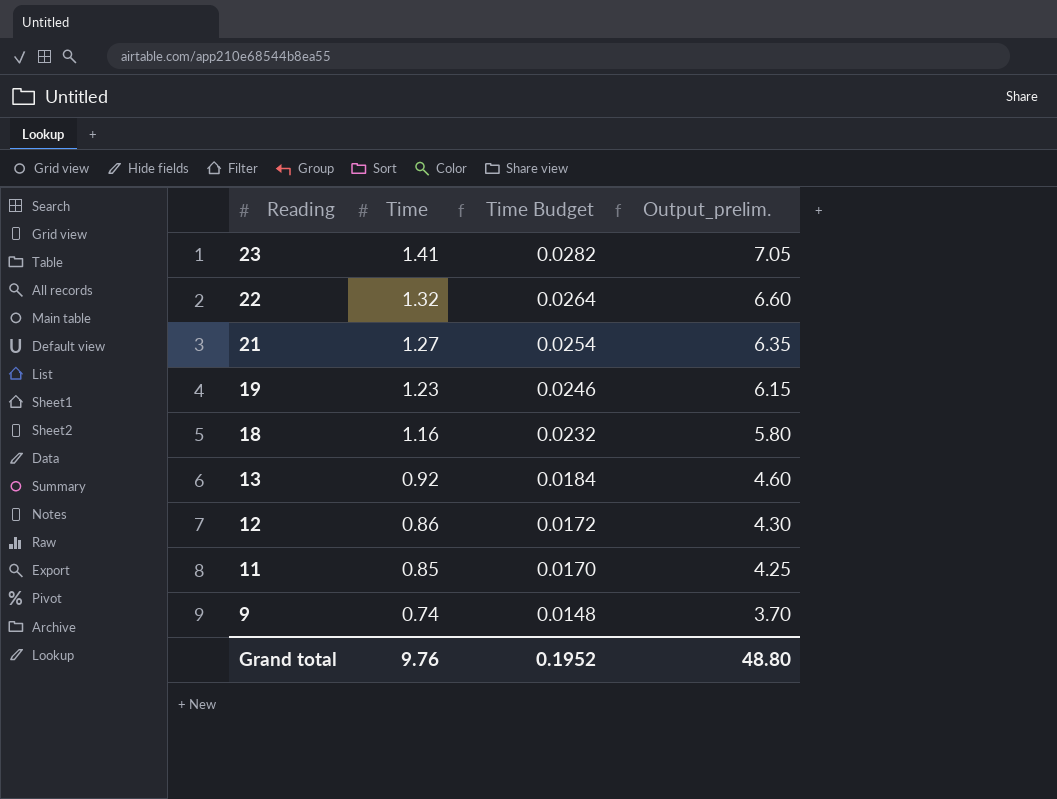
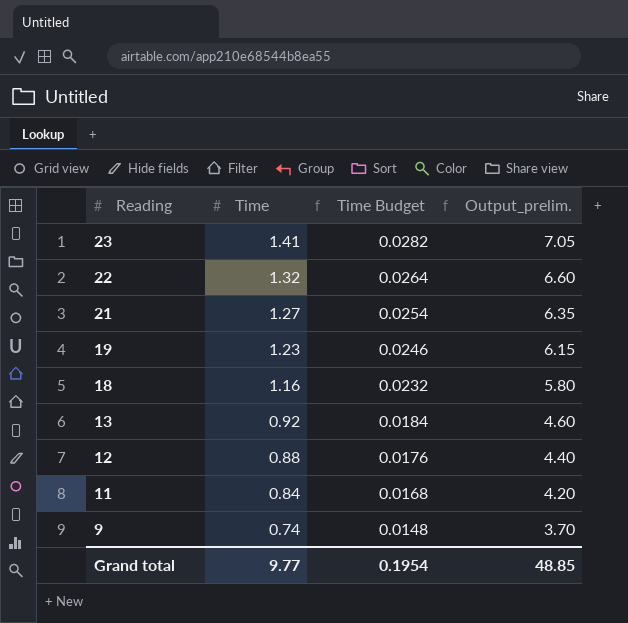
12 | Time: 0.86 -> 0.88
12 | Time Budget: 0.0172 -> 0.0176
12 | Output_prelim.: 4.30 -> 4.40
11 | Time: 0.85 -> 0.84
11 | Time Budget: 0.0170 -> 0.0168
11 | Output_prelim.: 4.25 -> 4.20
Grand total | Time: 9.76 -> 9.77
Grand total | Time Budget: 0.1952 -> 0.1954
Grand total | Output_prelim.: 48.80 -> 48.85

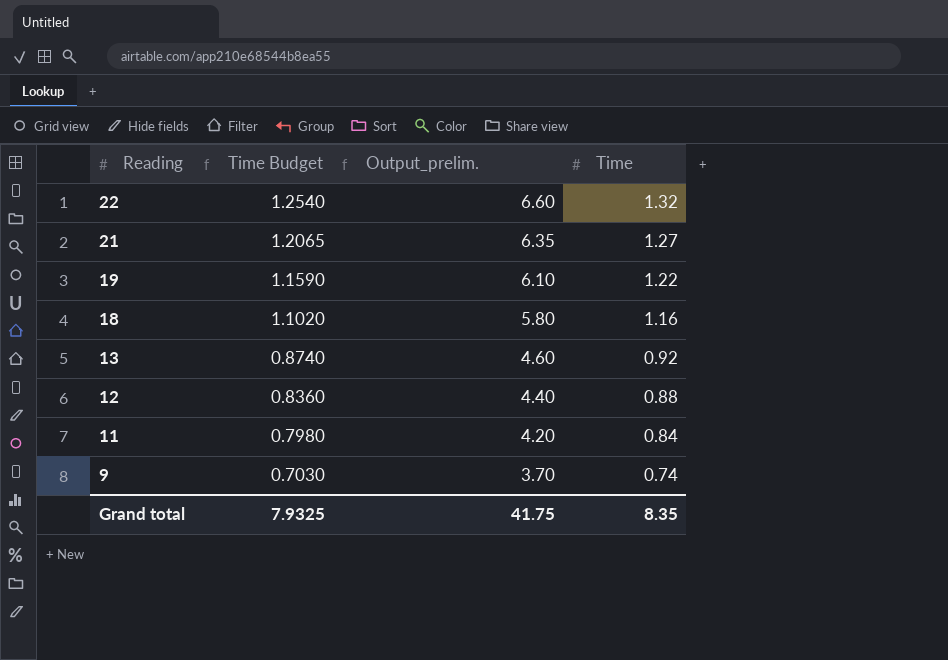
column Time Budget | formula: [Time] * 0.02 -> [Time] * 0.95
column Time | position: 2 -> 4
row 23: 1.41 | 0.0282 | 7.05 -> none
19 | Output_prelim.: 6.15 -> 6.10
19 | Time: 1.23 -> 1.22
Grand total | Time Budget: 0.1954 -> 7.9325
Grand total | Output_prelim.: 48.85 -> 41.75
Grand total | Time: 9.77 -> 8.35

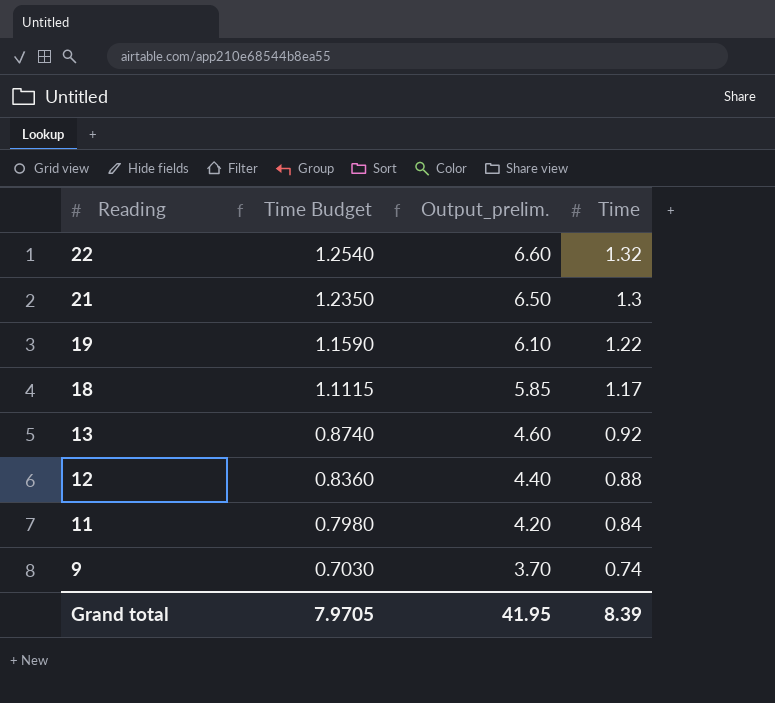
21 | Time Budget: 1.2065 -> 1.2350
21 | Output_prelim.: 6.35 -> 6.50
21 | Time: 1.27 -> 1.3
18 | Time Budget: 1.1020 -> 1.1115
18 | Output_prelim.: 5.80 -> 5.85
18 | Time: 1.16 -> 1.17
Grand total | Time Budget: 7.9325 -> 7.9705
Grand total | Output_prelim.: 41.75 -> 41.95
Grand total | Time: 8.35 -> 8.39

